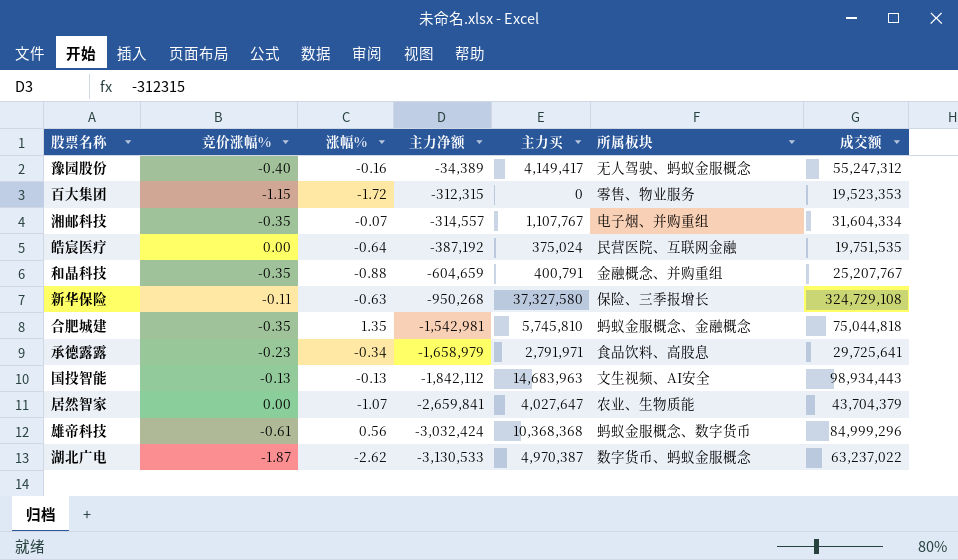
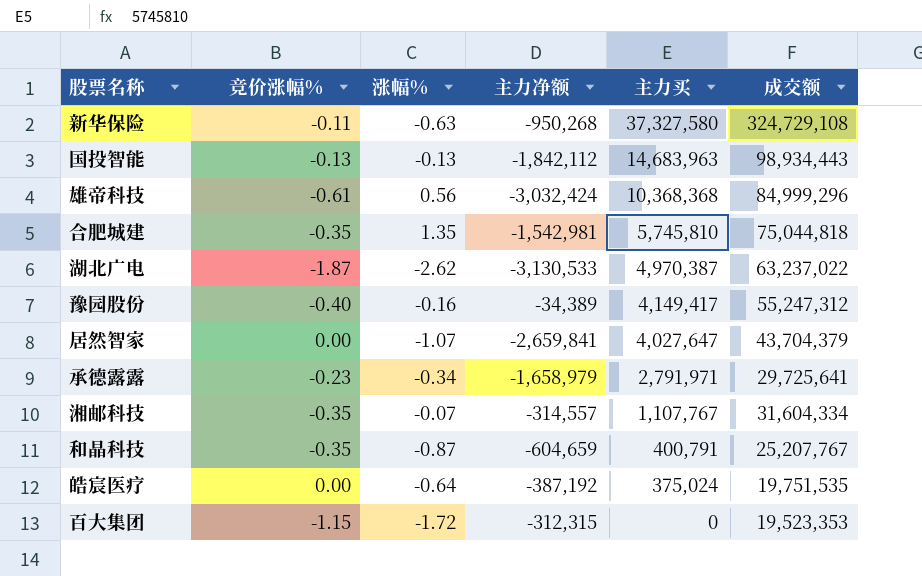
row order: 主力净额 descending -> 主力买 descending
column 所属板块 | position: 6 -> none
和晶科技 | 涨幅%: -0.88 -> -0.87

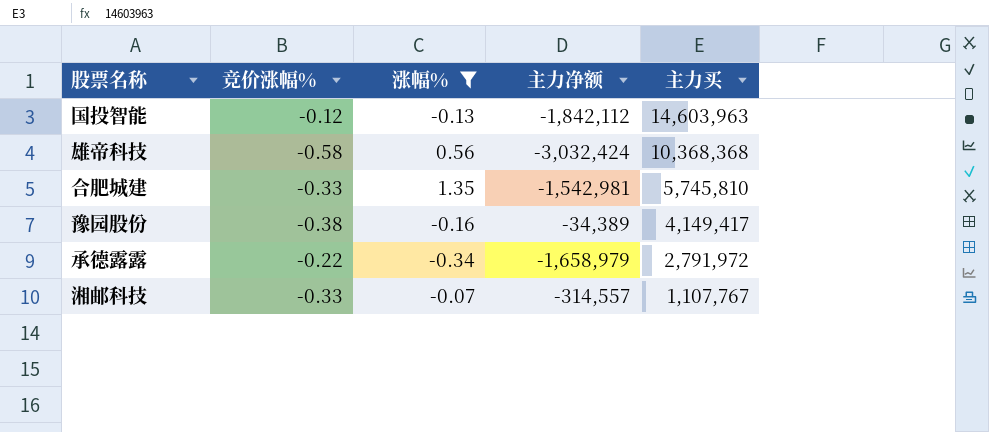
filter: none -> 涨幅% >= -0.34
column 成交额 | position: 6 -> none
国投智能 | 竞价涨幅%: -0.13 -> -0.12
国投智能 | 主力买: 14,683,963 -> 14,603,963
雄帝科技 | 竞价涨幅%: -0.61 -> -0.58
合肥城建 | 竞价涨幅%: -0.35 -> -0.33
豫园股份 | 竞价涨幅%: -0.40 -> -0.38
承德露露 | 竞价涨幅%: -0.23 -> -0.22
承德露露 | 主力买: 2,791,971 -> 2,791,972
湘邮科技 | 竞价涨幅%: -0.35 -> -0.33

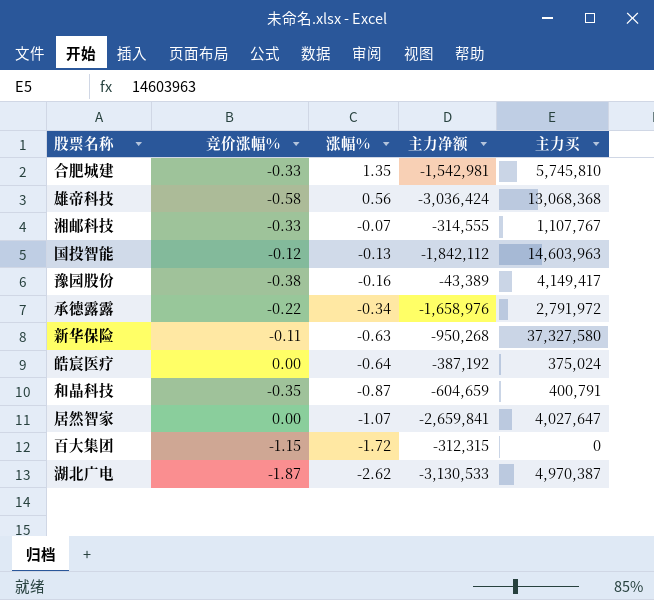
filter: 涨幅% >= -0.34 -> none
row order: 主力买 descending -> 涨幅% descending
雄帝科技 | 主力净额: -3,032,424 -> -3,036,424
雄帝科技 | 主力买: 10,368,368 -> 13,068,368
湘邮科技 | 主力净额: -314,557 -> -314,555
豫园股份 | 主力净额: -34,389 -> -43,389
承德露露 | 主力净额: -1,658,979 -> -1,658,976

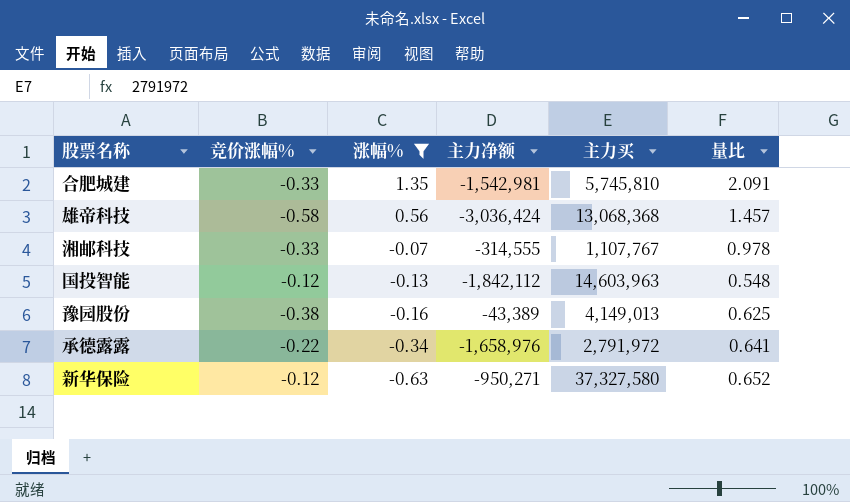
filter: none -> 涨幅% >= -0.63
column 量比 | position: none -> 6
豫园股份 | 主力买: 4,149,417 -> 4,149,013
新华保险 | 竞价涨幅%: -0.11 -> -0.12
新华保险 | 主力净额: -950,268 -> -950,271

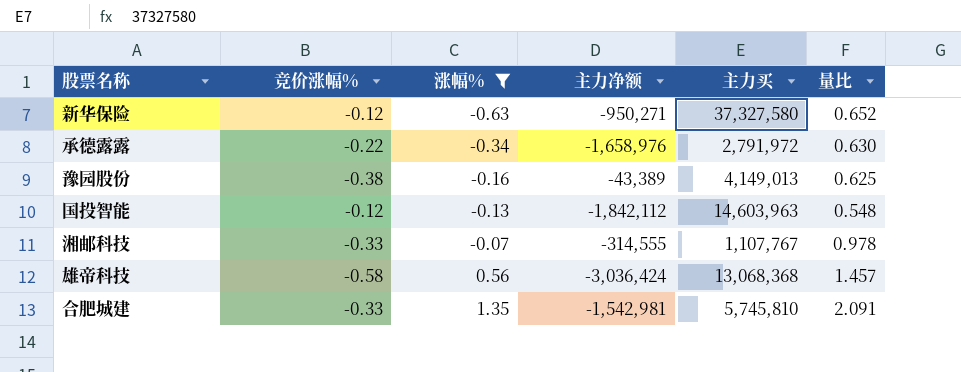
row order: 涨幅% descending -> 涨幅% ascending
承德露露 | 量比: 0.641 -> 0.630

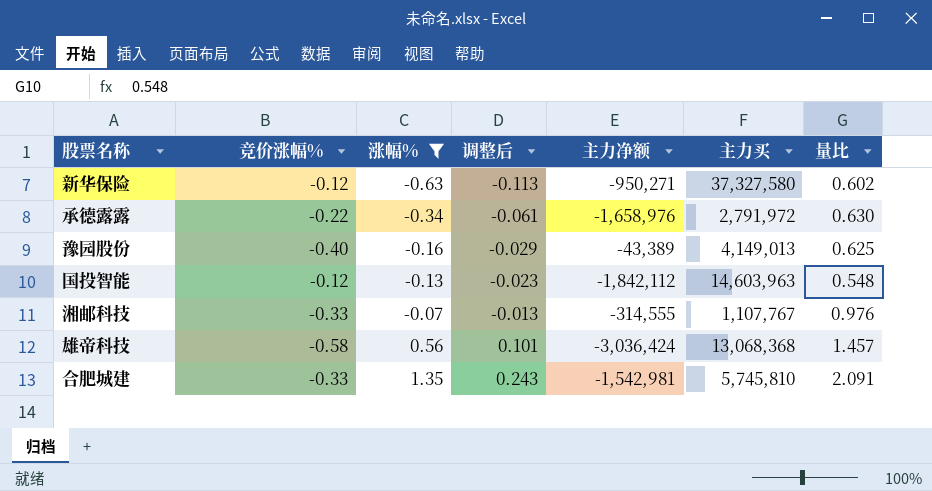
column 调整后 | formula: none -> [涨幅%] * 0.18
新华保险 | 量比: 0.652 -> 0.602
豫园股份 | 竞价涨幅%: -0.38 -> -0.40
湘邮科技 | 量比: 0.978 -> 0.976

